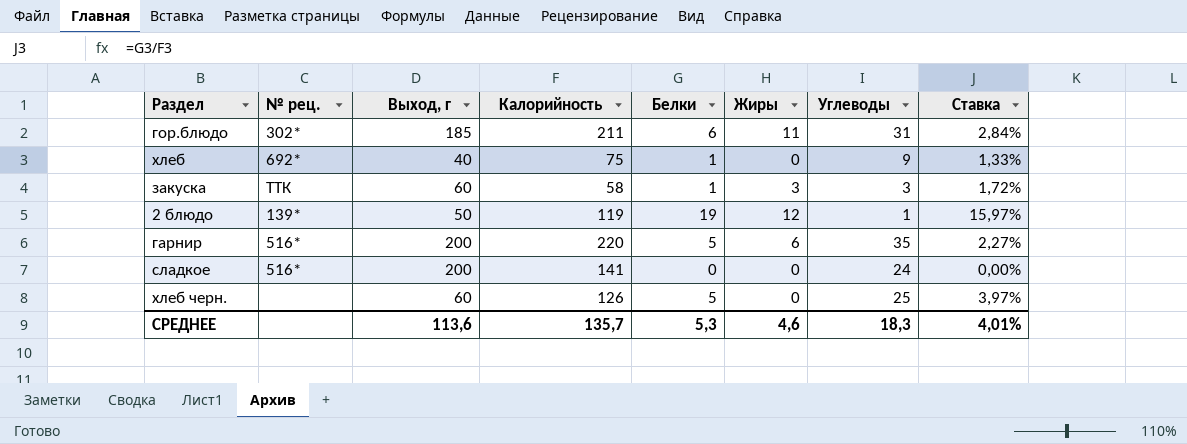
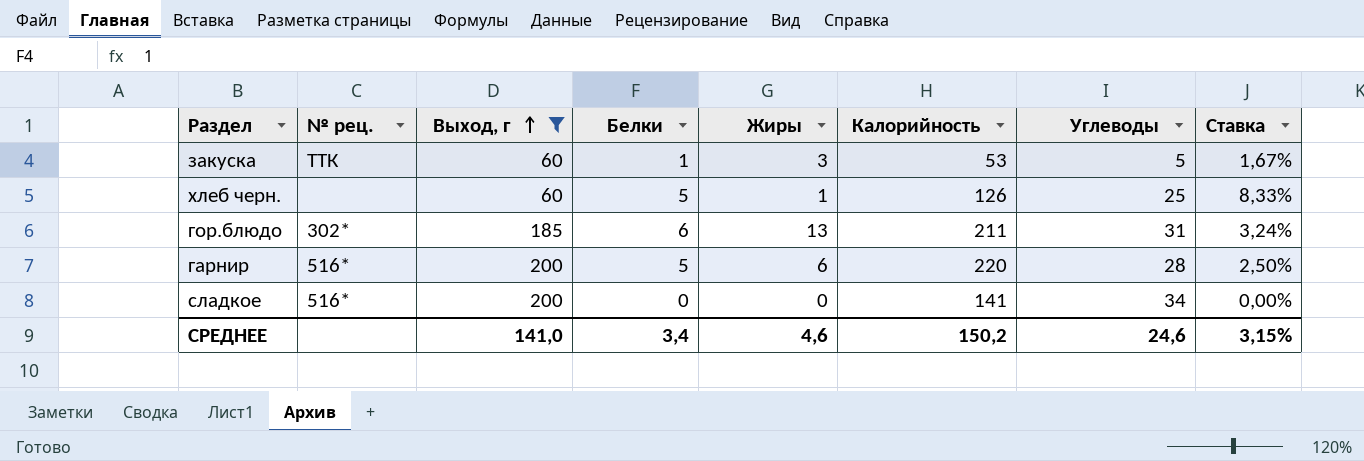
filter: none -> Выход, г >= 60
row order: none -> Выход, г ascending
column Калорийность | position: 4 -> 6
column Ставка | formula: [Белки] / [Калорийность] -> [Белки] / [Выход, г]
закуска | Калорийность: 58 -> 53
закуска | Углеводы: 3 -> 5
хлеб черн. | Жиры: 0 -> 1
гор.блюдо | Жиры: 11 -> 13
гарнир | Углеводы: 35 -> 28
сладкое | Углеводы: 24 -> 34
СРЕДНЕЕ | Выход, г: 113,6 -> 141,0
СРЕДНЕЕ | Белки: 5,3 -> 3,4
СРЕДНЕЕ | Калорийность: 135,7 -> 150,2
СРЕДНЕЕ | Углеводы: 18,3 -> 24,6
СРЕДНЕЕ | Ставка: 4,01% -> 3,15%

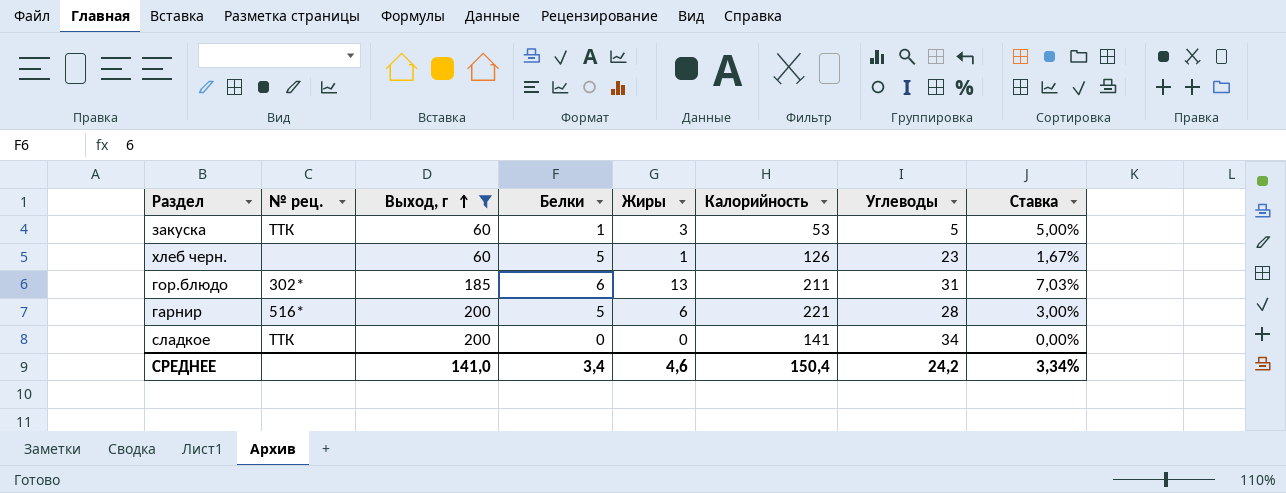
column Ставка | formula: [Белки] / [Выход, г] -> [Жиры] / [Выход, г]
хлеб черн. | Углеводы: 25 -> 23
гарнир | Калорийность: 220 -> 221
сладкое | № рец.: 516* -> ТТК
СРЕДНЕЕ | Калорийность: 150,2 -> 150,4
СРЕДНЕЕ | Углеводы: 24,6 -> 24,2
СРЕДНЕЕ | Ставка: 3,15% -> 3,34%

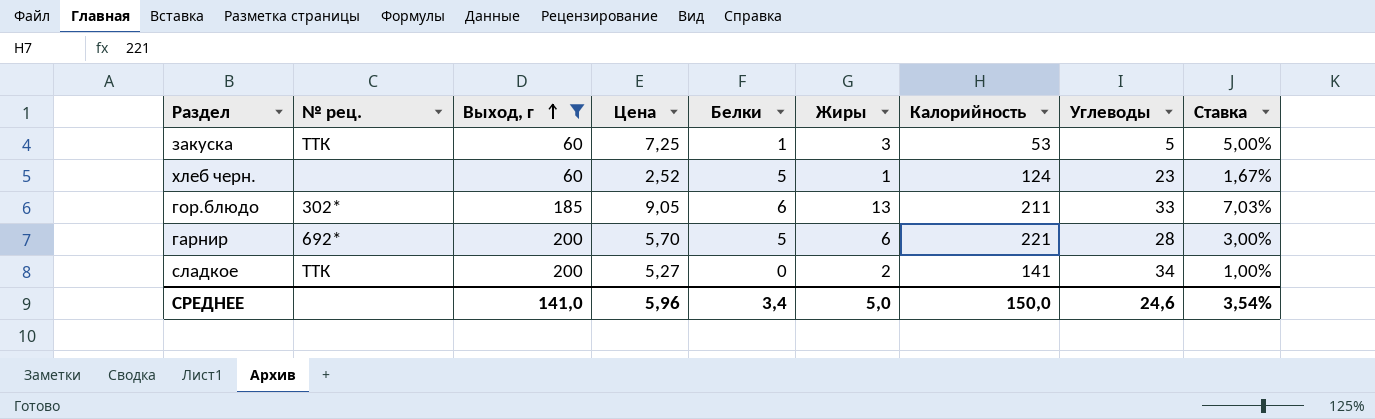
column Цена | position: none -> 4
хлеб черн. | Калорийность: 126 -> 124
гор.блюдо | Углеводы: 31 -> 33
гарнир | № рец.: 516* -> 692*
сладкое | Жиры: 0 -> 2
сладкое | Ставка: 0,00% -> 1,00%
СРЕДНЕЕ | Жиры: 4,6 -> 5,0
СРЕДНЕЕ | Калорийность: 150,4 -> 150,0
СРЕДНЕЕ | Углеводы: 24,2 -> 24,6
СРЕДНЕЕ | Ставка: 3,34% -> 3,54%

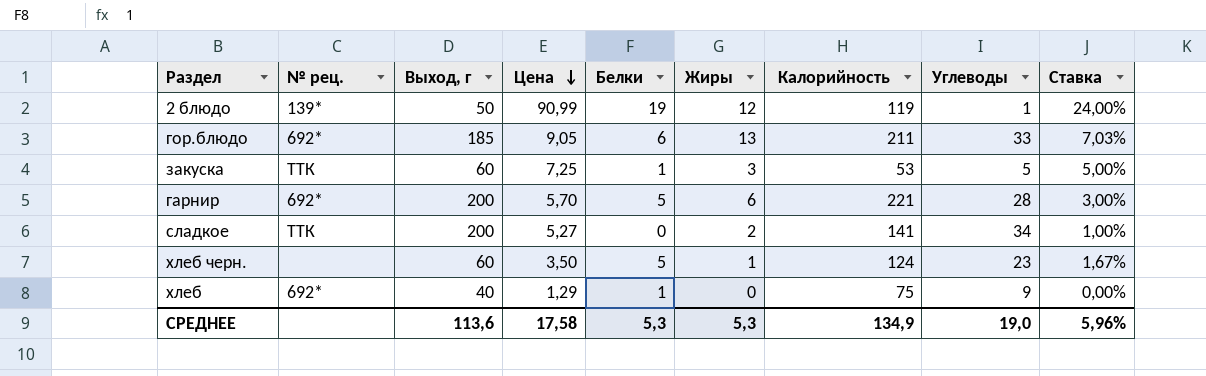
filter: Выход, г >= 60 -> none
row order: Выход, г ascending -> Цена descending
гор.блюдо | № рец.: 302* -> 692*
хлеб черн. | Цена: 2,52 -> 3,50
СРЕДНЕЕ | Выход, г: 141,0 -> 113,6
СРЕДНЕЕ | Цена: 5,96 -> 17,58
СРЕДНЕЕ | Белки: 3,4 -> 5,3
СРЕДНЕЕ | Жиры: 5,0 -> 5,3
СРЕДНЕЕ | Калорийность: 150,0 -> 134,9
СРЕДНЕЕ | Углеводы: 24,6 -> 19,0
СРЕДНЕЕ | Ставка: 3,54% -> 5,96%

